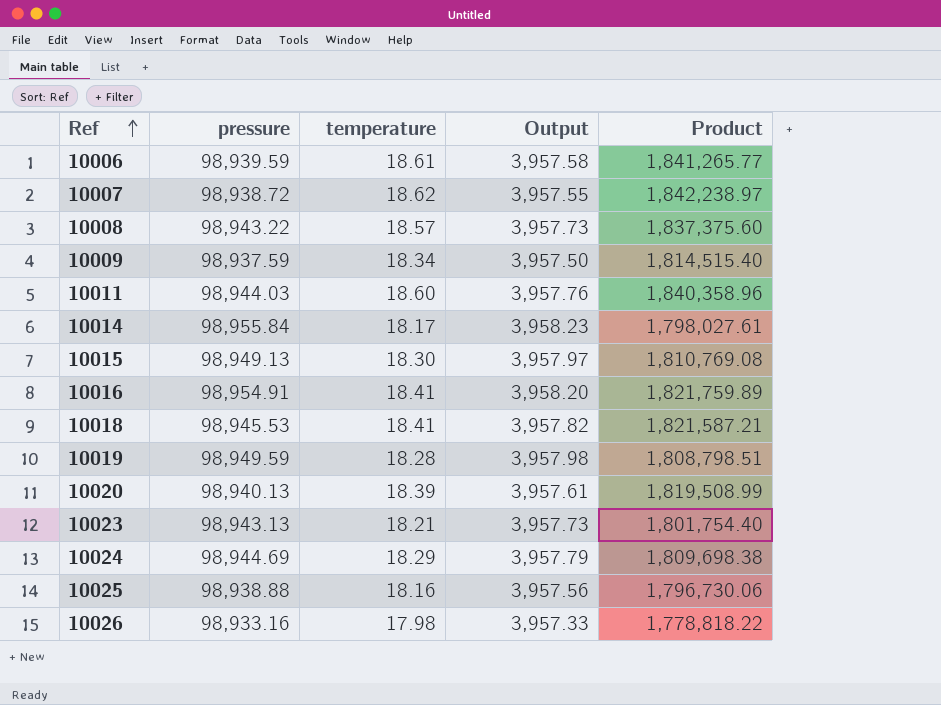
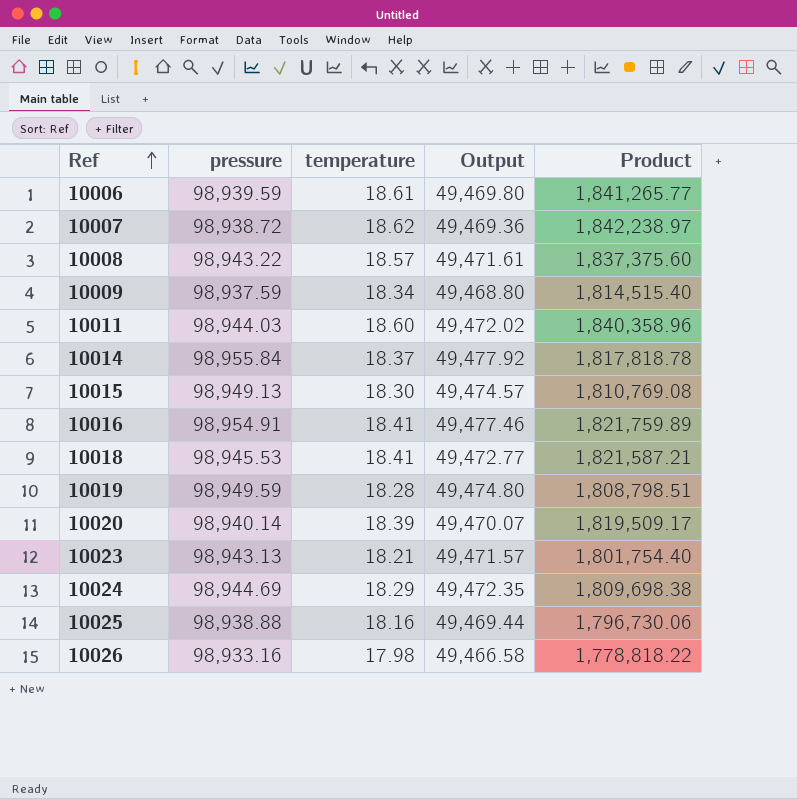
column Output | formula: [pressure] * 0.04 -> [pressure] * 0.5
10014 | temperature: 18.17 -> 18.37
10014 | Product: 1,798,027.61 -> 1,817,818.78
10020 | pressure: 98,940.13 -> 98,940.14
10020 | Product: 1,819,508.99 -> 1,819,509.17

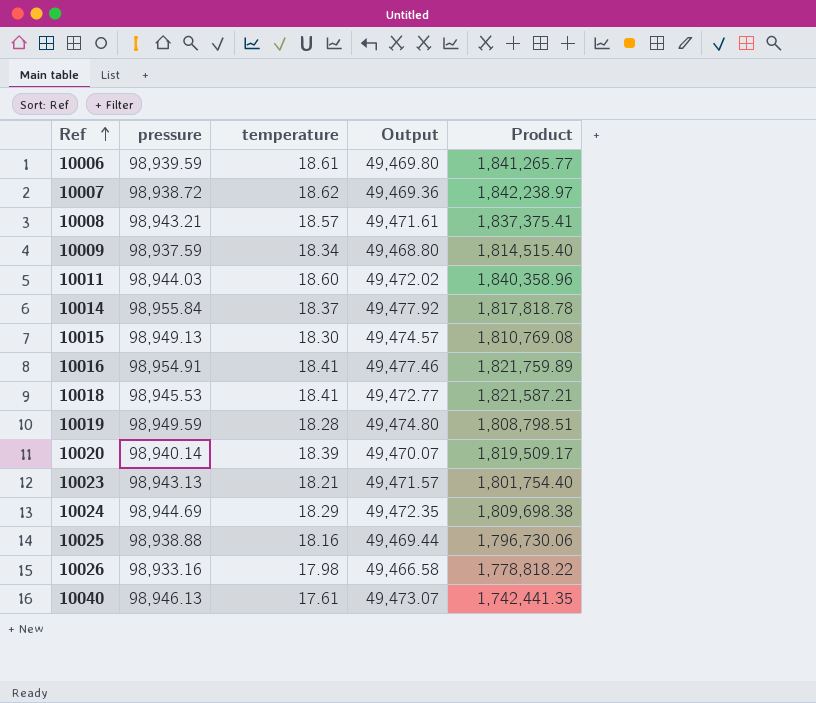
10008 | pressure: 98,943.22 -> 98,943.21
10008 | Product: 1,837,375.60 -> 1,837,375.41
row 10040: none -> 98,946.13 | 17.61 | 49,473.07 | 1,742,441.35

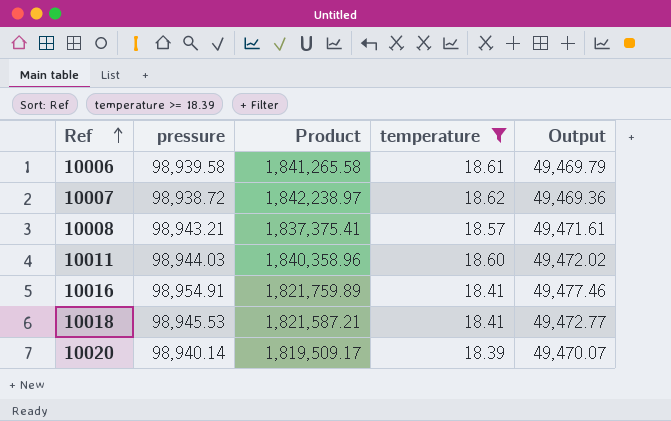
filter: none -> temperature >= 18.39
column Product | position: 5 -> 3
10006 | pressure: 98,939.59 -> 98,939.58
10006 | Product: 1,841,265.77 -> 1,841,265.58
10006 | Output: 49,469.80 -> 49,469.79

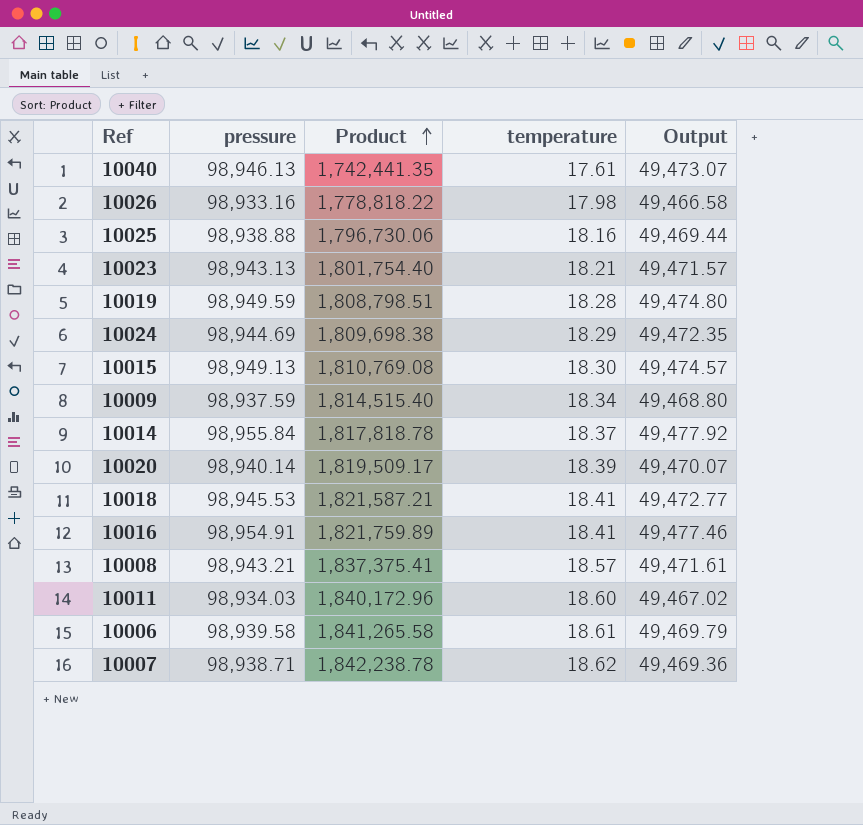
filter: temperature >= 18.39 -> none
row order: Ref ascending -> Product ascending
10011 | pressure: 98,944.03 -> 98,934.03
10011 | Product: 1,840,358.96 -> 1,840,172.96
10011 | Output: 49,472.02 -> 49,467.02
10007 | pressure: 98,938.72 -> 98,938.71
10007 | Product: 1,842,238.97 -> 1,842,238.78

